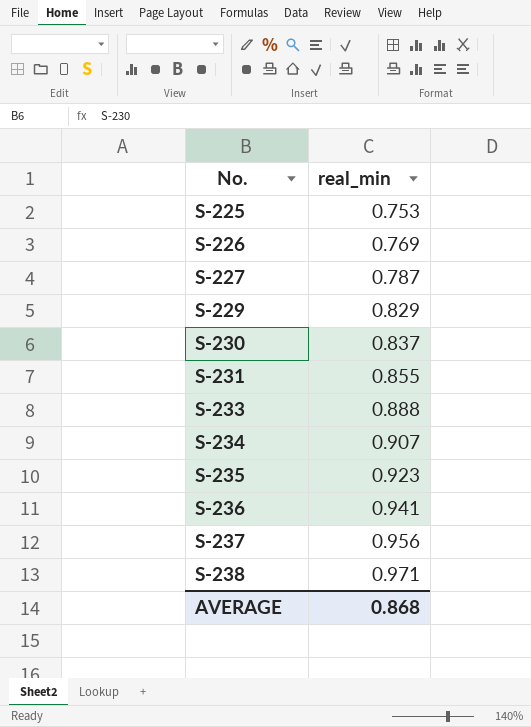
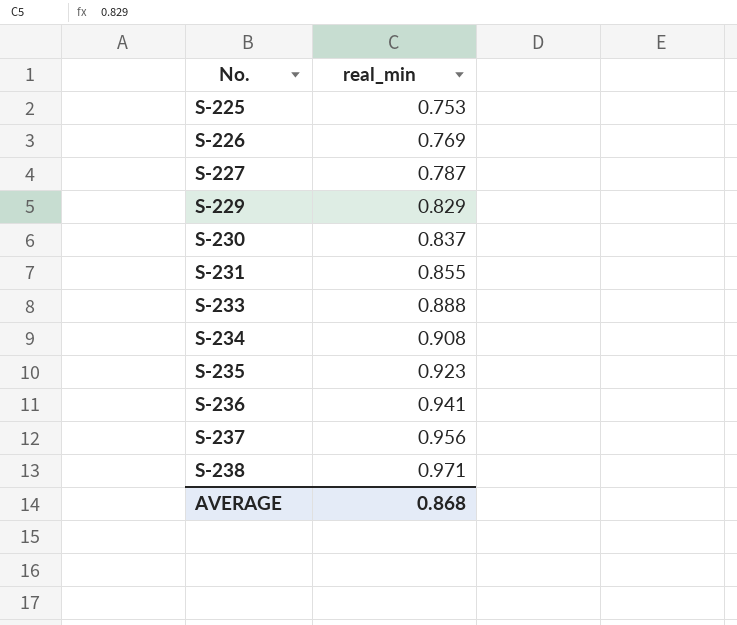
S-234 | real_min: 0.907 -> 0.908

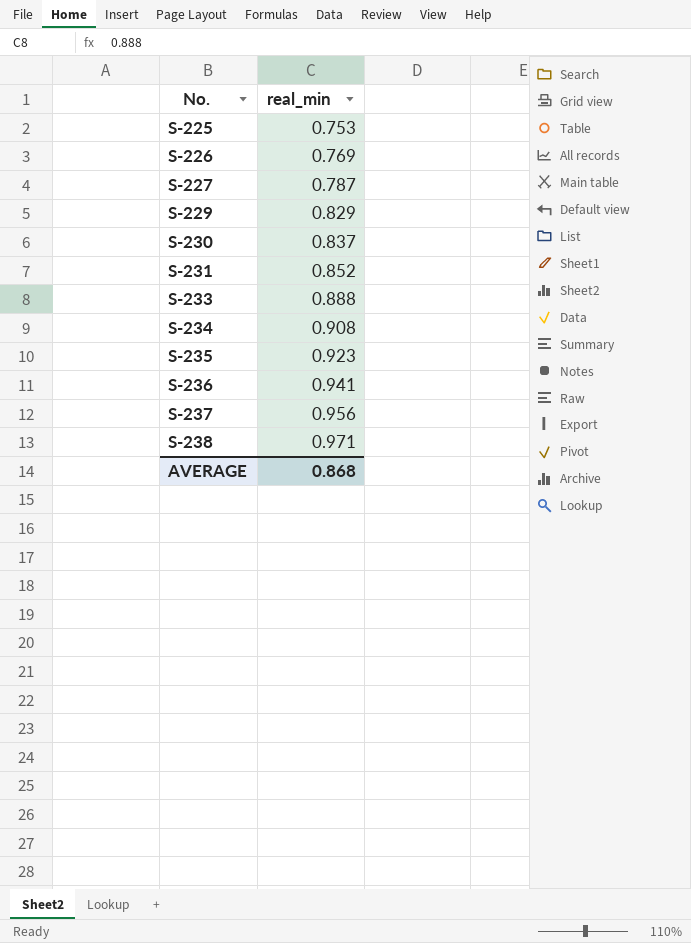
S-231 | real_min: 0.855 -> 0.852

